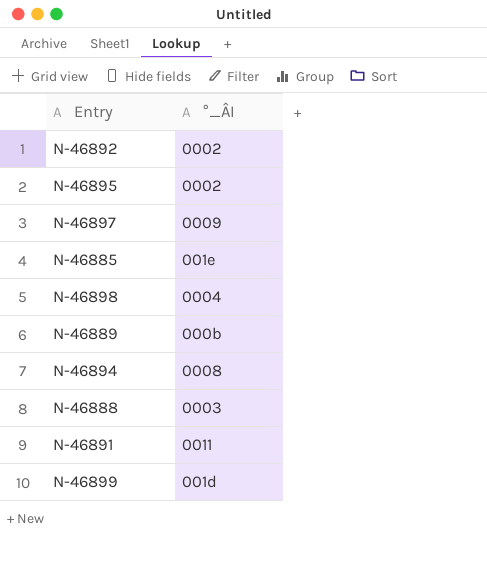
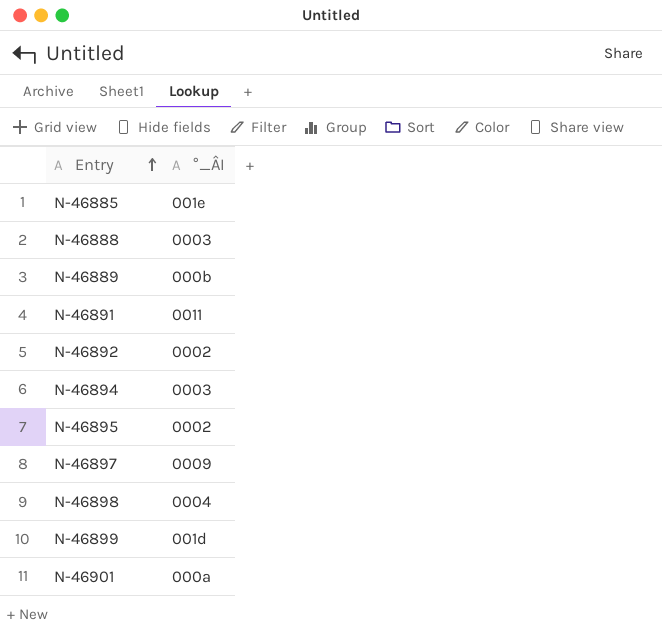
row order: none -> Entry ascending
N-46894 | °_ÂI: 0008 -> 0003
row N-46901: none -> 000a

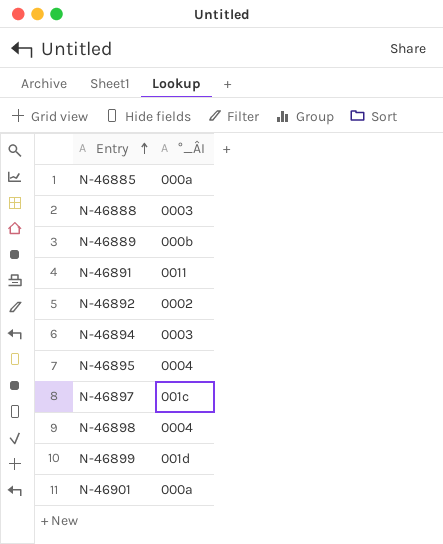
N-46885 | °_ÂI: 001e -> 000a
N-46895 | °_ÂI: 0002 -> 0004
N-46897 | °_ÂI: 0009 -> 001c

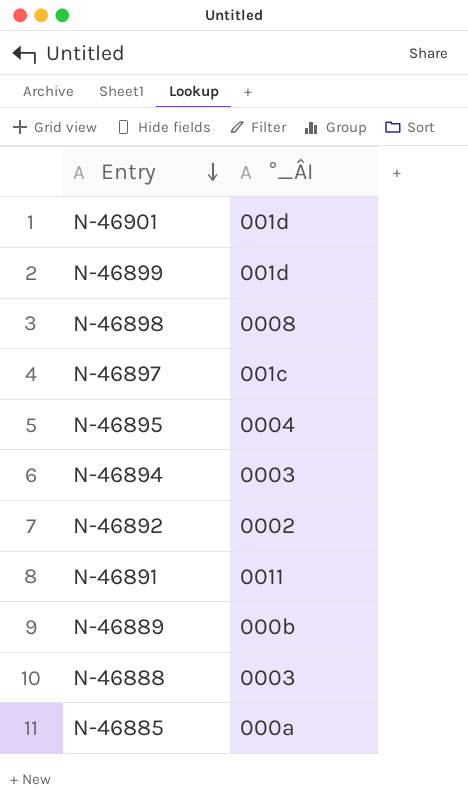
row order: Entry ascending -> Entry descending
N-46901 | °_ÂI: 000a -> 001d
N-46898 | °_ÂI: 0004 -> 0008

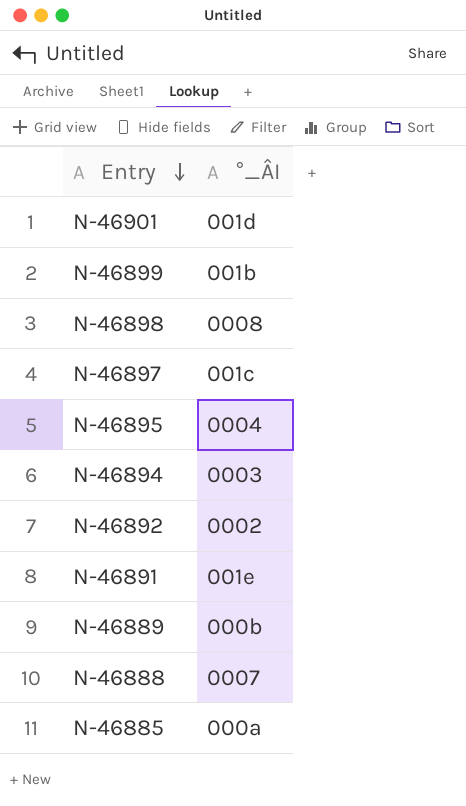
N-46899 | °_ÂI: 001d -> 001b
N-46891 | °_ÂI: 0011 -> 001e
N-46888 | °_ÂI: 0003 -> 0007

